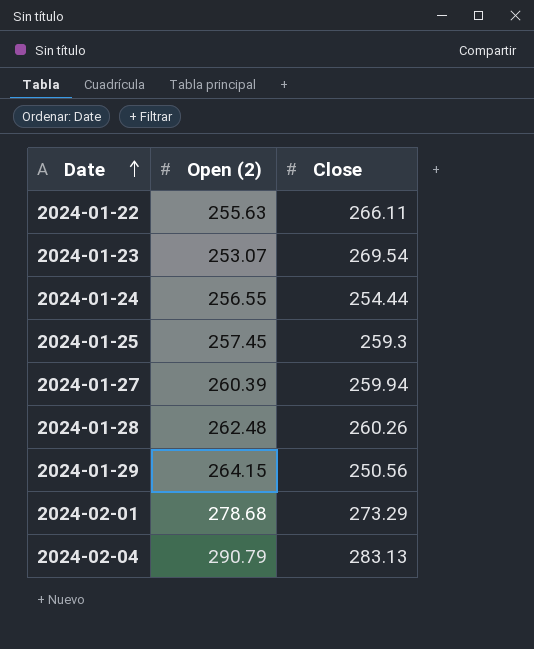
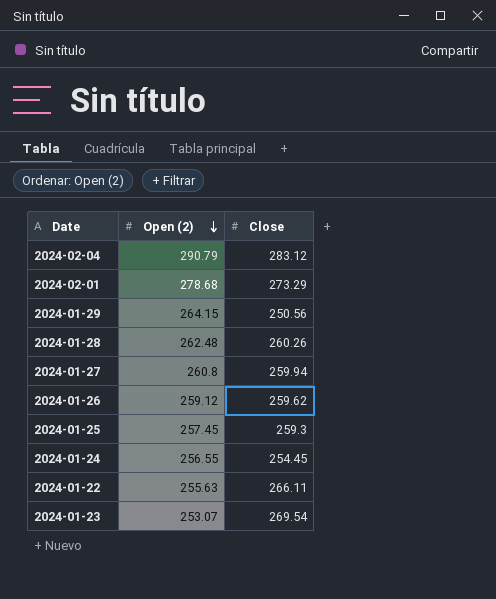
row order: Date ascending -> Open (2) descending
2024-02-04 | Close: 283.13 -> 283.12
2024-01-27 | Open (2): 260.39 -> 260.8
row 2024-01-26: none -> 259.12 | 259.62
2024-01-24 | Close: 254.44 -> 254.45

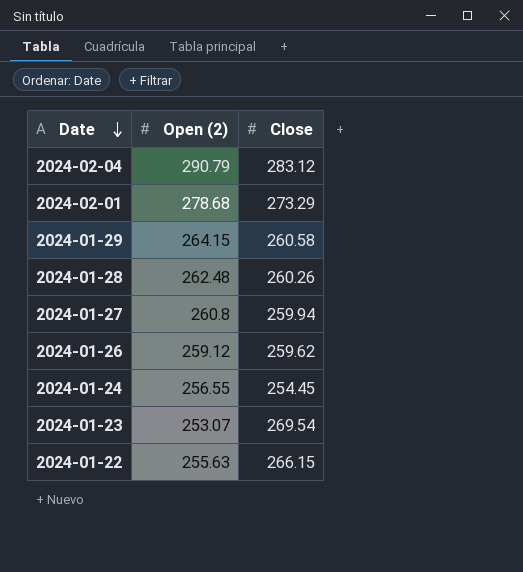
row order: Open (2) descending -> Date descending
row 2024-01-25: 257.45 | 259.3 -> none
2024-01-29 | Close: 250.56 -> 260.58
2024-01-22 | Close: 266.11 -> 266.15

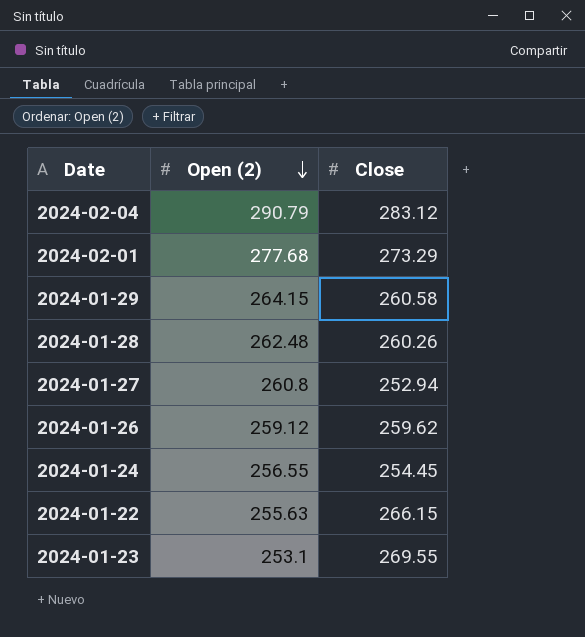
row order: Date descending -> Open (2) descending
2024-02-01 | Open (2): 278.68 -> 277.68
2024-01-27 | Close: 259.94 -> 252.94
2024-01-23 | Open (2): 253.07 -> 253.1
2024-01-23 | Close: 269.54 -> 269.55

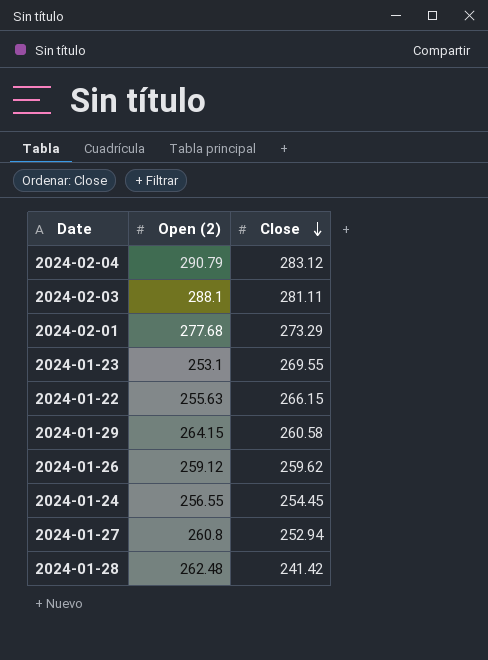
row order: Open (2) descending -> Close descending
row 2024-02-03: none -> 288.1 | 281.11
2024-01-28 | Close: 260.26 -> 241.42

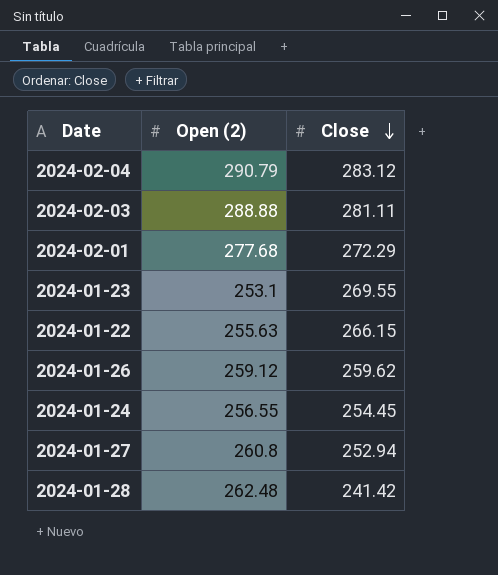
row 2024-01-29: 264.15 | 260.58 -> none
2024-02-03 | Open (2): 288.1 -> 288.88
2024-02-01 | Close: 273.29 -> 272.29

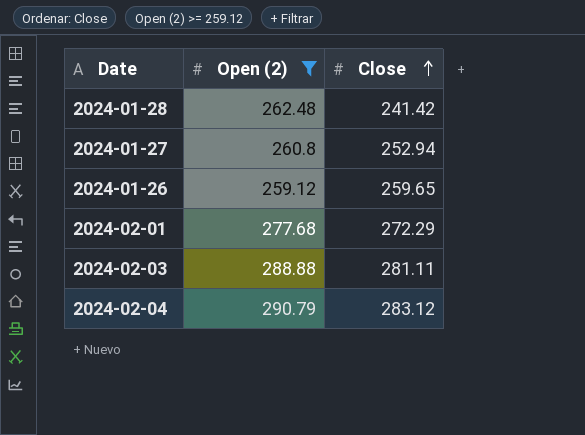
filter: none -> Open (2) >= 259.12
row order: Close descending -> Close ascending
2024-01-26 | Close: 259.62 -> 259.65

